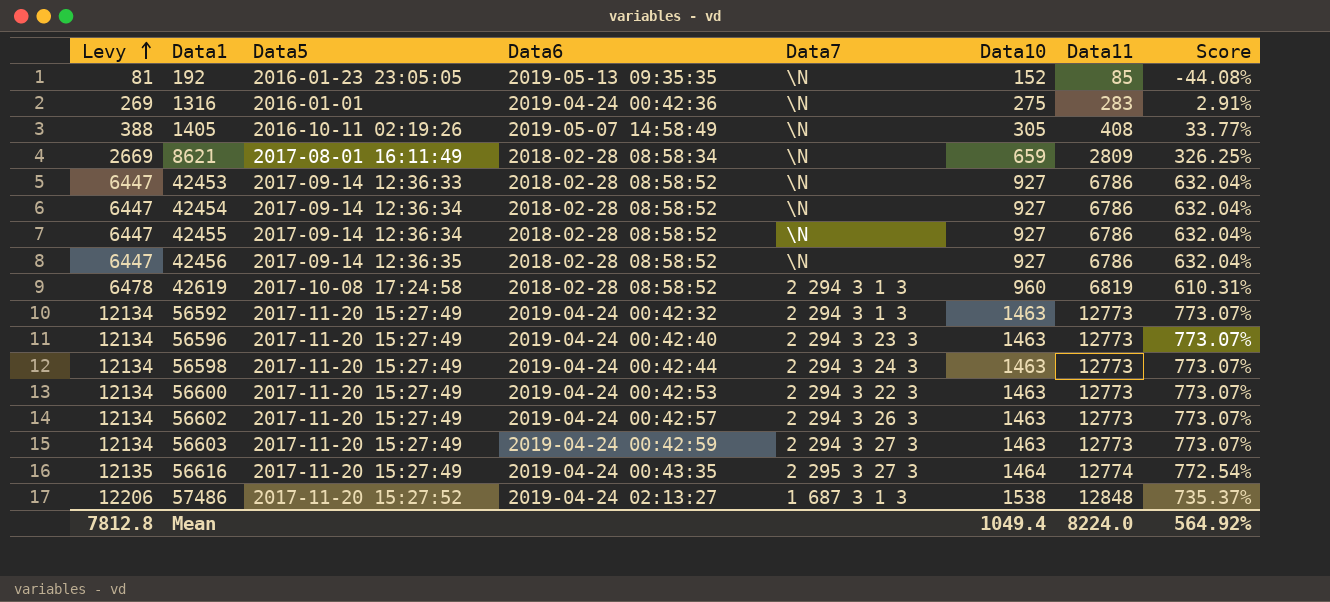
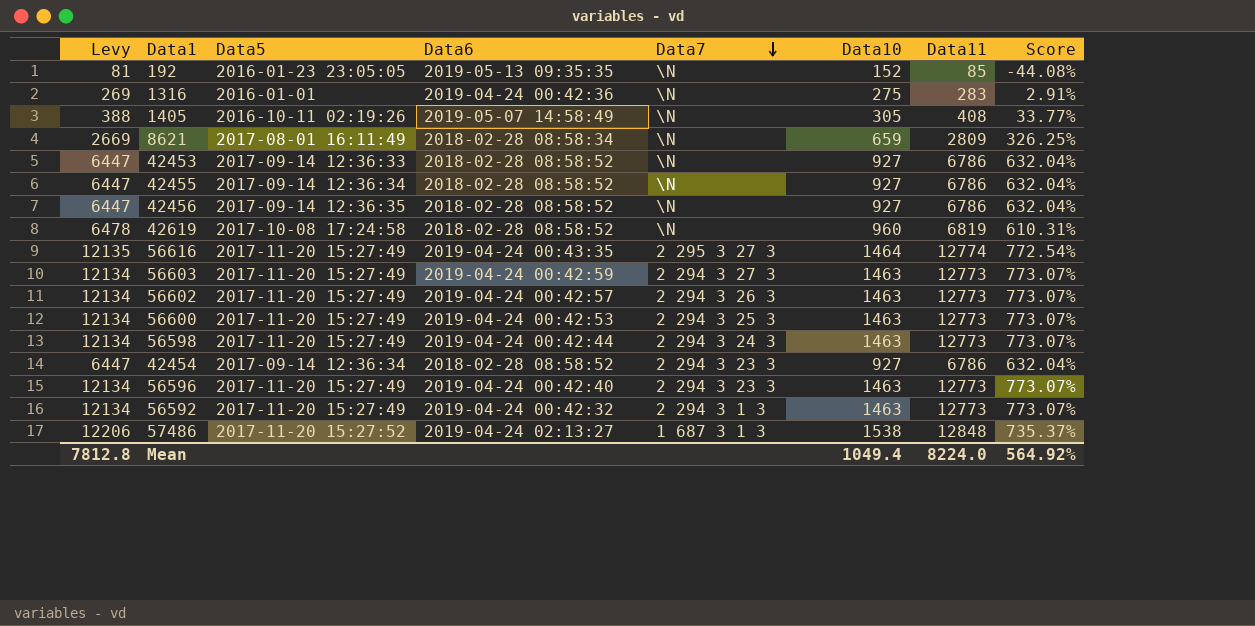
row order: Levy ascending -> Data7 descending
42619 | Data7: 2 294 3 1 3 -> \N
56600 | Data7: 2 294 3 22 3 -> 2 294 3 25 3
42454 | Data7: \N -> 2 294 3 23 3

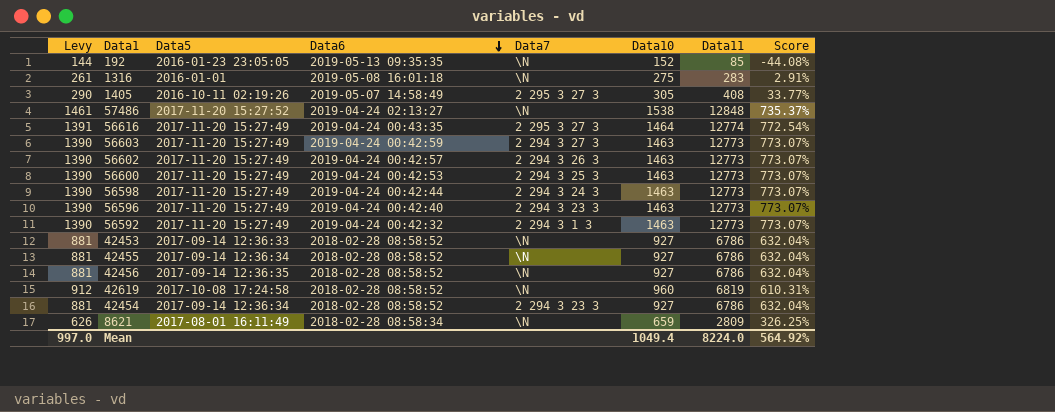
row order: Data7 descending -> Data6 descending
column Levy | formula: [Data11] * 0.95 -> [Data10] * 0.95
1316 | Data6: 2019-04-24 00:42:36 -> 2019-05-08 16:01:18
1405 | Data7: \N -> 2 295 3 27 3
57486 | Data7: 1 687 3 1 3 -> \N
Mean | Levy: 7812.8 -> 997.0

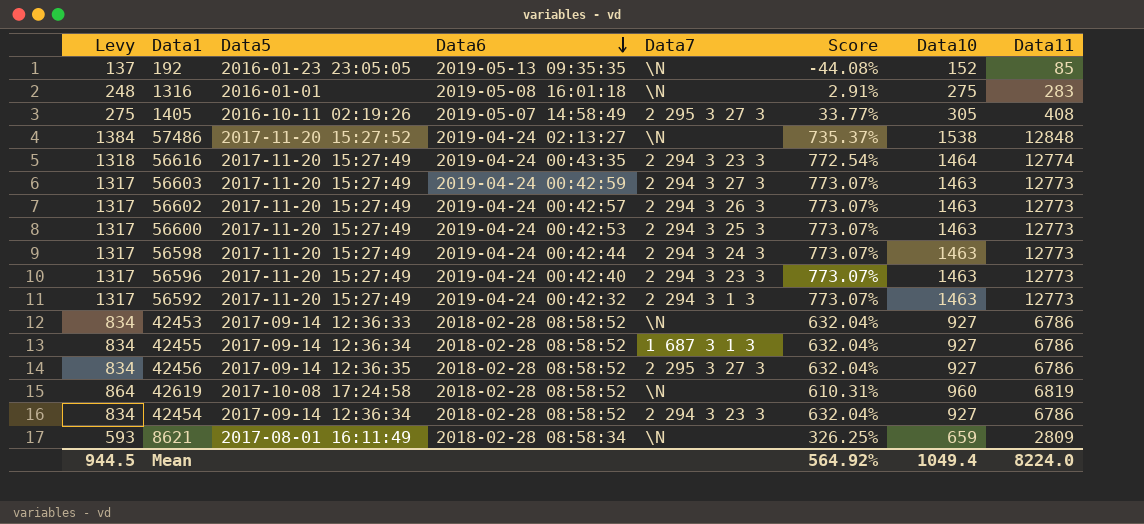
column Levy | formula: [Data10] * 0.95 -> [Data10] * 0.9
column Score | position: 8 -> 6
56616 | Data7: 2 295 3 27 3 -> 2 294 3 23 3
42455 | Data7: \N -> 1 687 3 1 3
42456 | Data7: \N -> 2 295 3 27 3
Mean | Levy: 997.0 -> 944.5

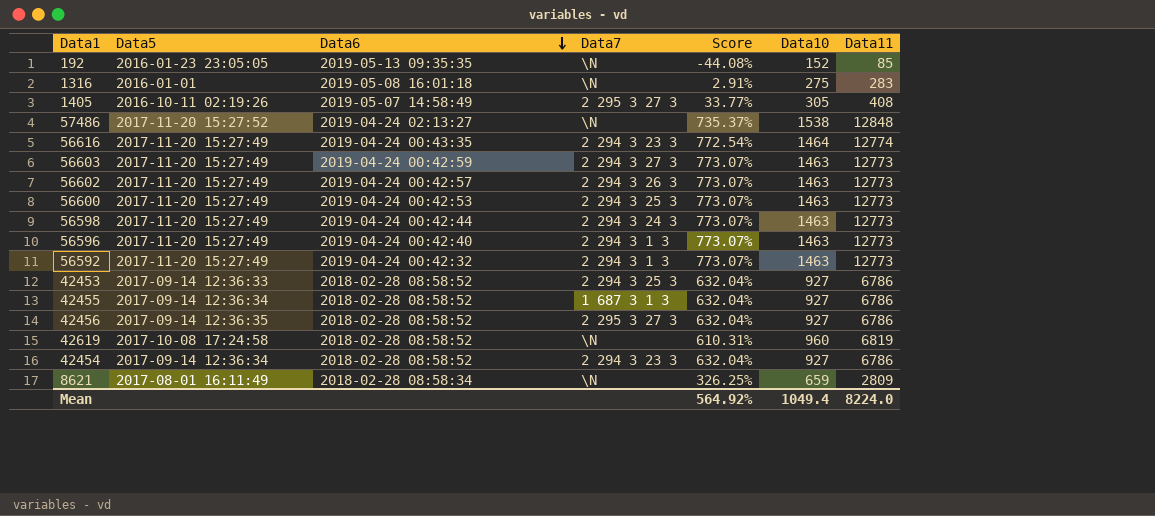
column Levy | formula: [Data10] * 0.9 -> none
56596 | Data7: 2 294 3 23 3 -> 2 294 3 1 3
42453 | Data7: \N -> 2 294 3 25 3

